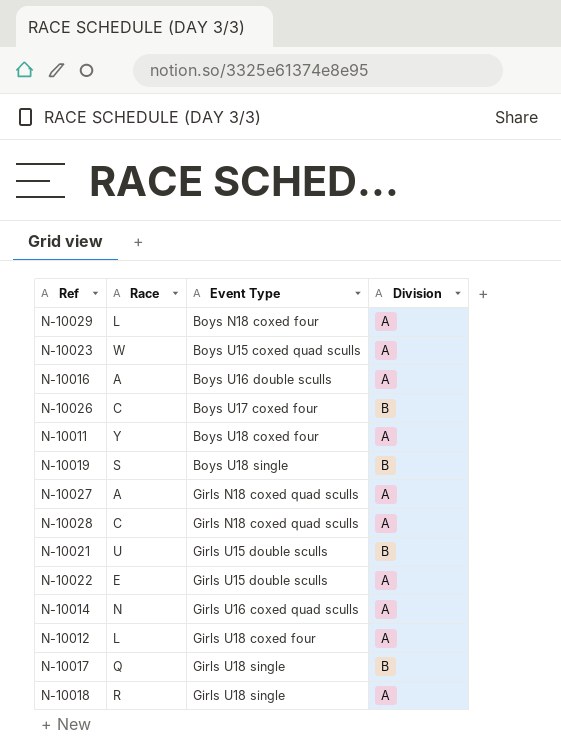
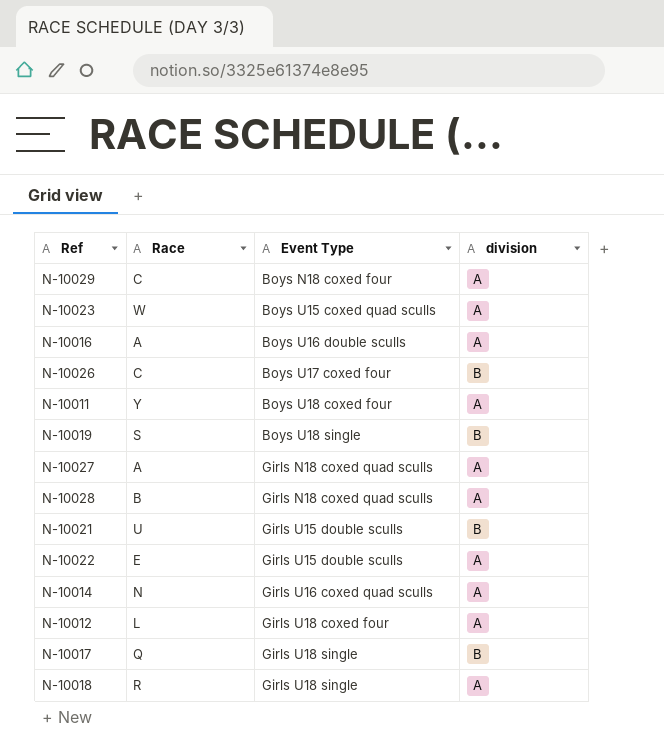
column name: Division -> division
N-10029 | Race: L -> C
N-10028 | Race: C -> B

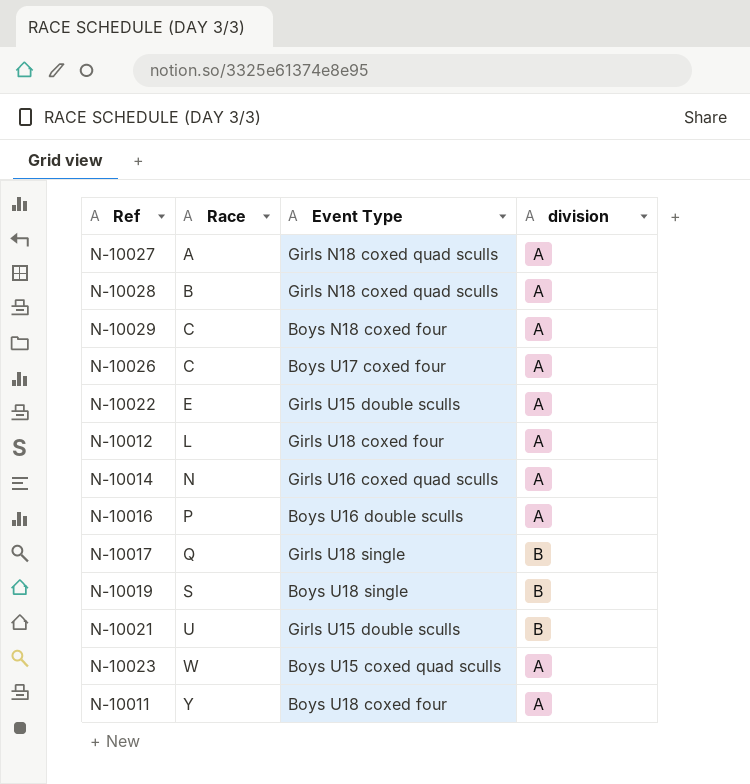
row order: Event Type ascending -> Race ascending
row N-10018: R | Girls U18 single | A -> none
N-10026 | division: B -> A
N-10016 | Race: A -> P

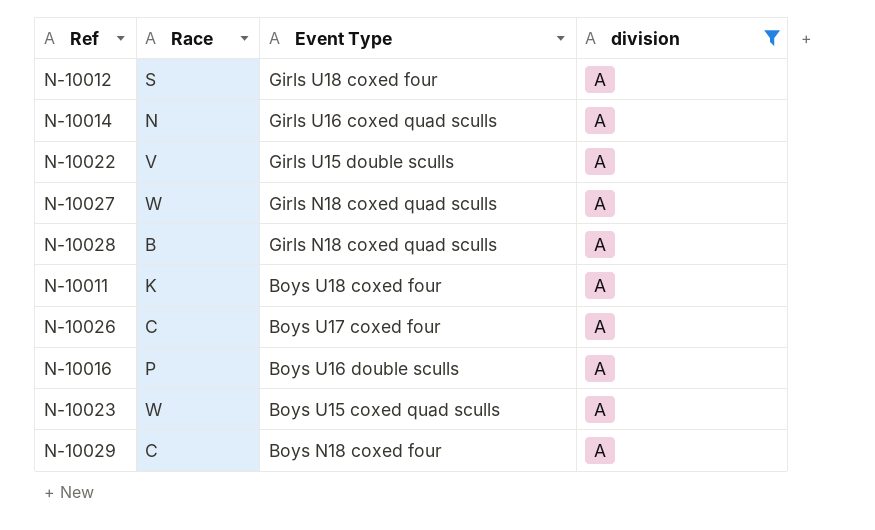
filter: none -> division = A
row order: Race ascending -> Event Type descending
N-10012 | Race: L -> S
N-10022 | Race: E -> V
N-10027 | Race: A -> W
N-10011 | Race: Y -> K

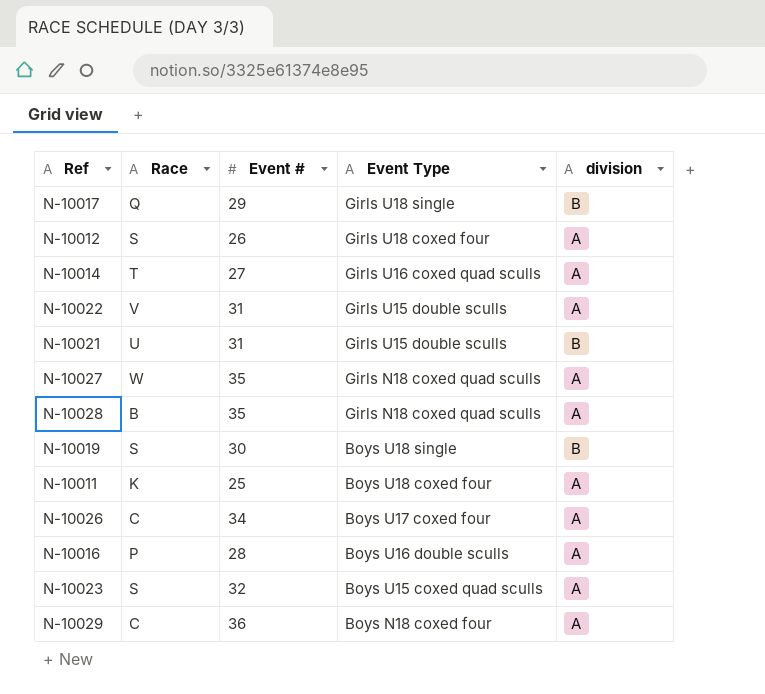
filter: division = A -> none
column Event # | position: none -> 3
N-10014 | Race: N -> T
N-10023 | Race: W -> S

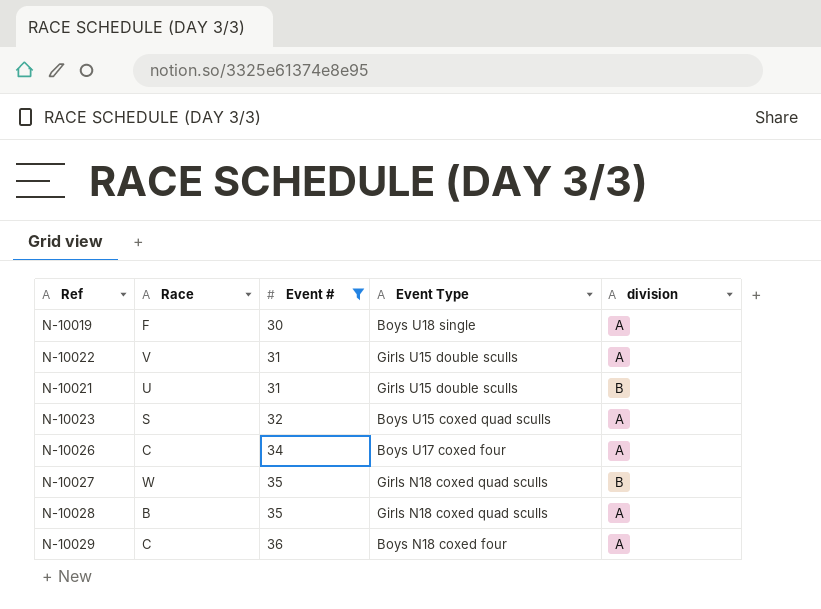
filter: none -> Event # >= 30
row order: Event Type descending -> Event # ascending
N-10019 | Race: S -> F
N-10019 | division: B -> A
N-10027 | division: A -> B

